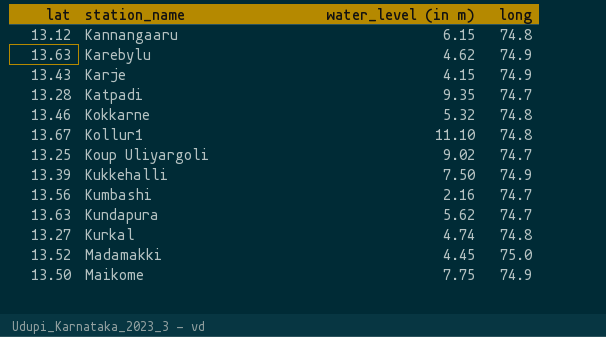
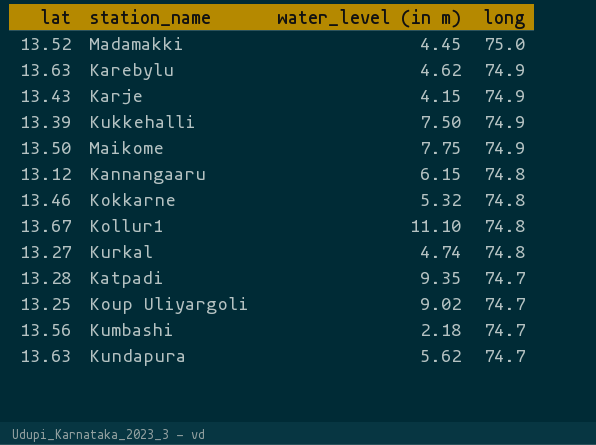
row order: station_name ascending -> long descending
Kumbashi | water_level (in m): 2.16 -> 2.18

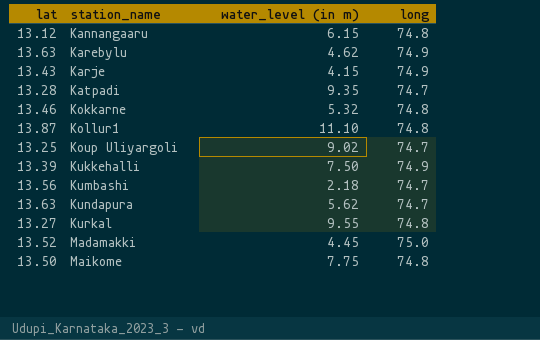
row order: long descending -> station_name ascending
Kollur1 | lat: 13.67 -> 13.87
Kurkal | water_level (in m): 4.74 -> 9.55
Maikome | long: 74.9 -> 74.8

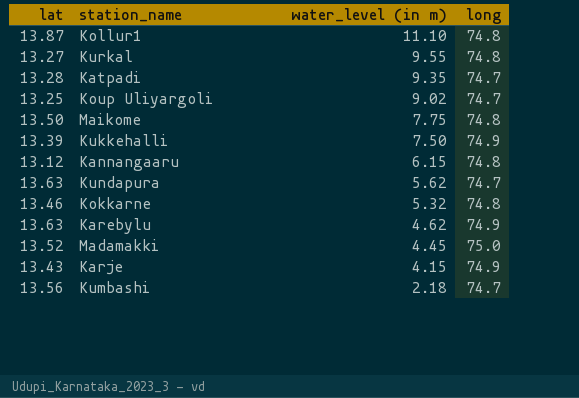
row order: station_name ascending -> water_level (in m) descending

